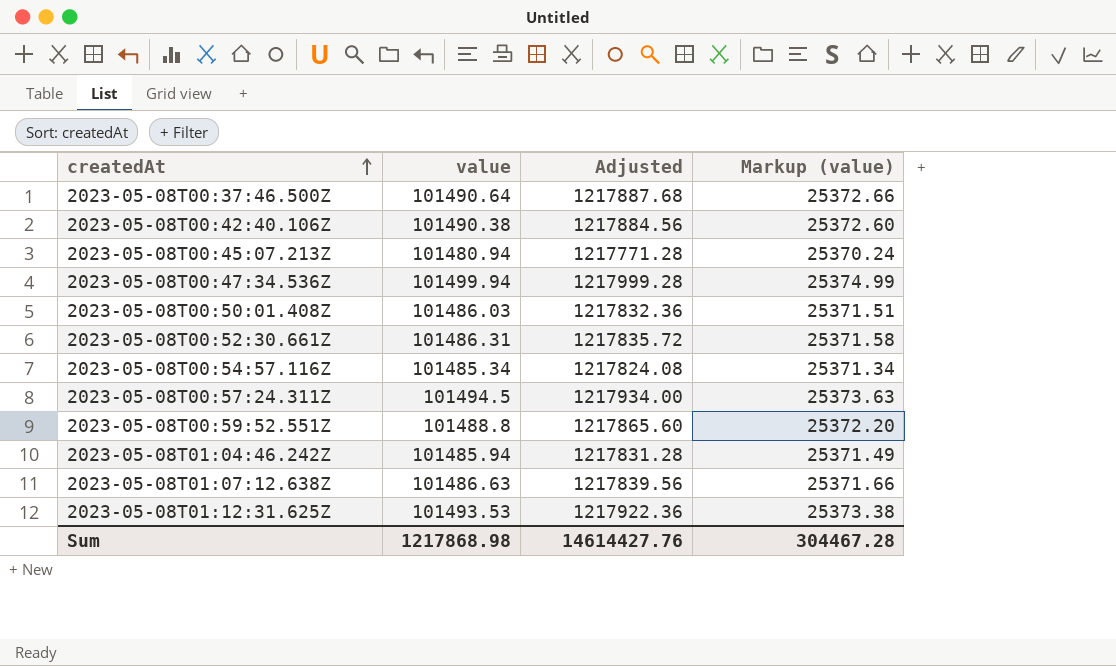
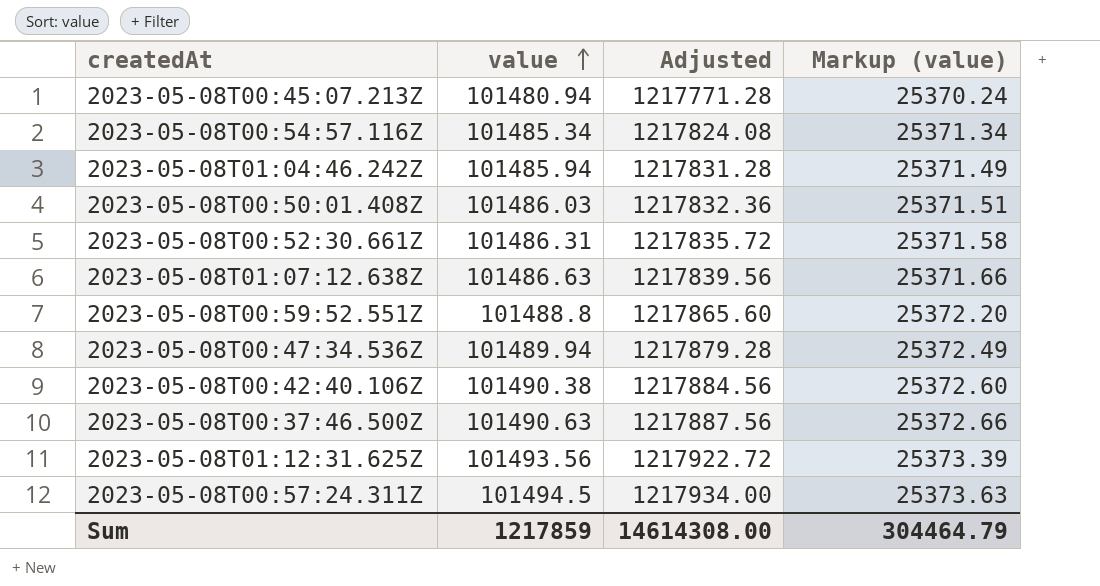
row order: createdAt ascending -> value ascending
2023-05-08T00:47:34.536Z | value: 101499.94 -> 101489.94
2023-05-08T00:47:34.536Z | Adjusted: 1217999.28 -> 1217879.28
2023-05-08T00:47:34.536Z | Markup (value): 25374.99 -> 25372.49
2023-05-08T00:37:46.500Z | value: 101490.64 -> 101490.63
2023-05-08T00:37:46.500Z | Adjusted: 1217887.68 -> 1217887.56
2023-05-08T01:12:31.625Z | value: 101493.53 -> 101493.56
2023-05-08T01:12:31.625Z | Adjusted: 1217922.36 -> 1217922.72
2023-05-08T01:12:31.625Z | Markup (value): 25373.38 -> 25373.39
Sum | value: 1217868.98 -> 1217859
Sum | Adjusted: 14614427.76 -> 14614308.00
Sum | Markup (value): 304467.28 -> 304464.79

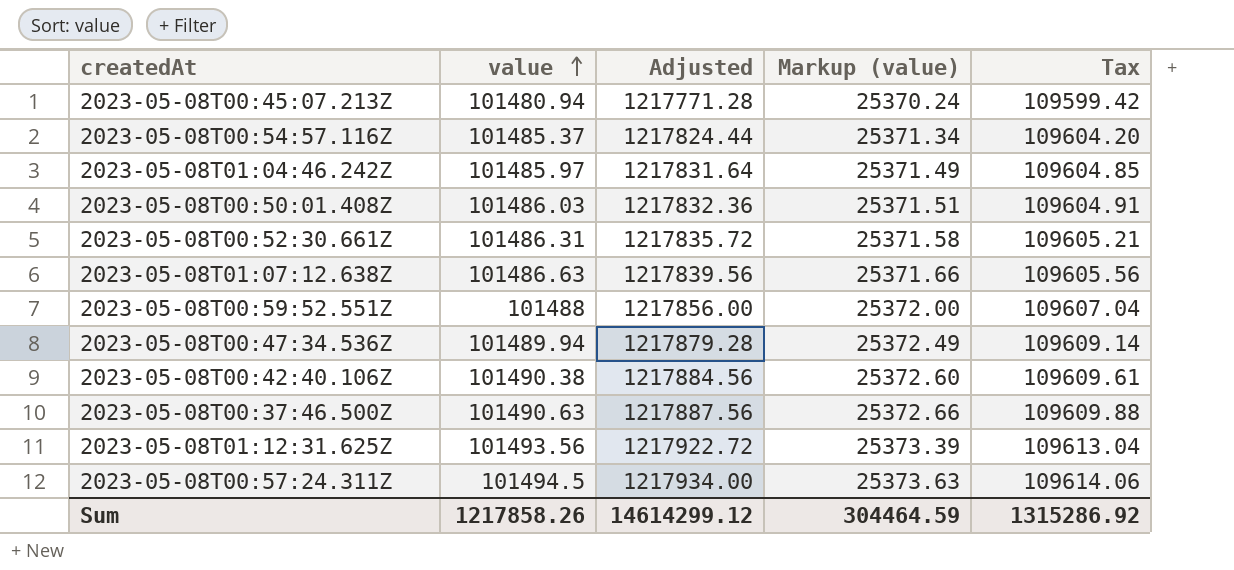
column Tax | formula: none -> [value] * 1.08
2023-05-08T00:54:57.116Z | value: 101485.34 -> 101485.37
2023-05-08T00:54:57.116Z | Adjusted: 1217824.08 -> 1217824.44
2023-05-08T01:04:46.242Z | value: 101485.94 -> 101485.97
2023-05-08T01:04:46.242Z | Adjusted: 1217831.28 -> 1217831.64
2023-05-08T00:59:52.551Z | value: 101488.8 -> 101488
2023-05-08T00:59:52.551Z | Adjusted: 1217865.60 -> 1217856.00
2023-05-08T00:59:52.551Z | Markup (value): 25372.20 -> 25372.00
Sum | value: 1217859 -> 1217858.26
Sum | Adjusted: 14614308.00 -> 14614299.12
Sum | Markup (value): 304464.79 -> 304464.59

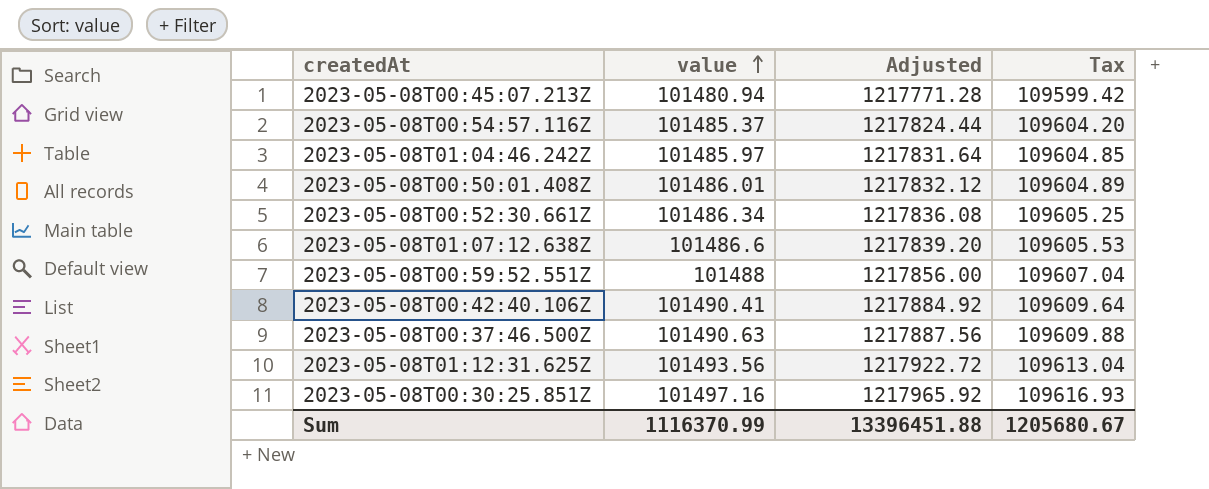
column Markup (value) | formula: [value] * 0.25 -> none
row 2023-05-08T00:47:34.536Z: 101489.94 | 1217879.28 | 25372.49 | 109609.14 -> none
row 2023-05-08T00:57:24.311Z: 101494.5 | 1217934.00 | 25373.63 | 109614.06 -> none
2023-05-08T00:50:01.408Z | value: 101486.03 -> 101486.01
2023-05-08T00:50:01.408Z | Adjusted: 1217832.36 -> 1217832.12
2023-05-08T00:50:01.408Z | Tax: 109604.91 -> 109604.89
2023-05-08T00:52:30.661Z | value: 101486.31 -> 101486.34
2023-05-08T00:52:30.661Z | Adjusted: 1217835.72 -> 1217836.08
2023-05-08T00:52:30.661Z | Tax: 109605.21 -> 109605.25
2023-05-08T01:07:12.638Z | value: 101486.63 -> 101486.6
2023-05-08T01:07:12.638Z | Adjusted: 1217839.56 -> 1217839.20
2023-05-08T01:07:12.638Z | Tax: 109605.56 -> 109605.53
2023-05-08T00:42:40.106Z | value: 101490.38 -> 101490.41
2023-05-08T00:42:40.106Z | Adjusted: 1217884.56 -> 1217884.92
2023-05-08T00:42:40.106Z | Tax: 109609.61 -> 109609.64
row 2023-05-08T00:30:25.851Z: none -> 101497.16 | 1217965.92 | 109616.93
Sum | value: 1217858.26 -> 1116370.99
Sum | Adjusted: 14614299.12 -> 13396451.88
Sum | Tax: 1315286.92 -> 1205680.67

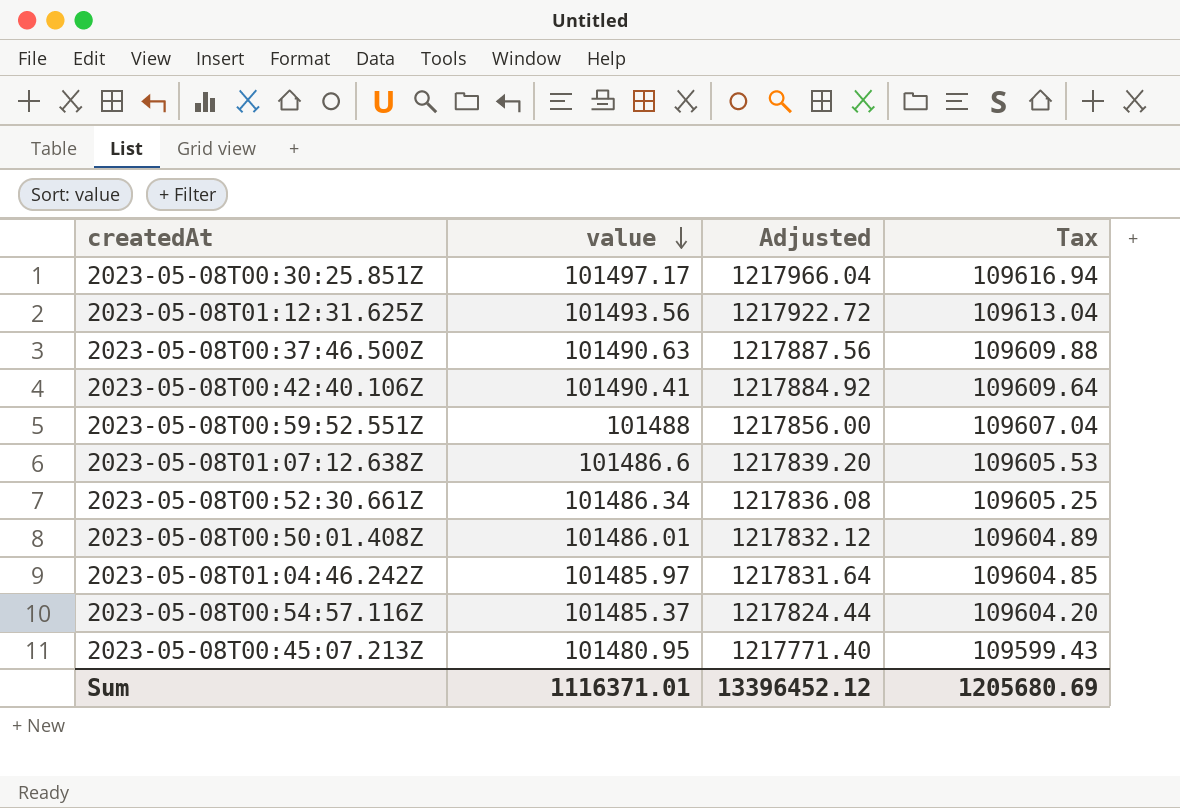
row order: value ascending -> value descending
2023-05-08T00:30:25.851Z | value: 101497.16 -> 101497.17
2023-05-08T00:30:25.851Z | Adjusted: 1217965.92 -> 1217966.04
2023-05-08T00:30:25.851Z | Tax: 109616.93 -> 109616.94
2023-05-08T00:45:07.213Z | value: 101480.94 -> 101480.95
2023-05-08T00:45:07.213Z | Adjusted: 1217771.28 -> 1217771.40
2023-05-08T00:45:07.213Z | Tax: 109599.42 -> 109599.43
Sum | value: 1116370.99 -> 1116371.01
Sum | Adjusted: 13396451.88 -> 13396452.12
Sum | Tax: 1205680.67 -> 1205680.69

